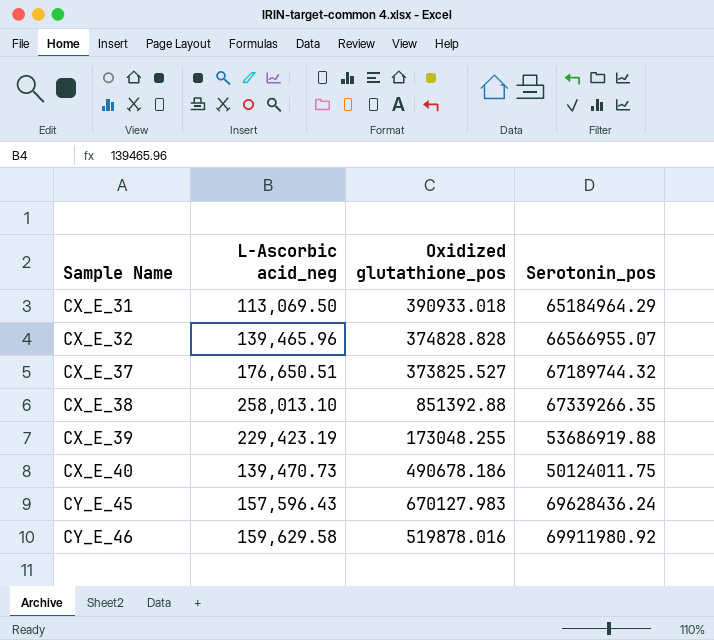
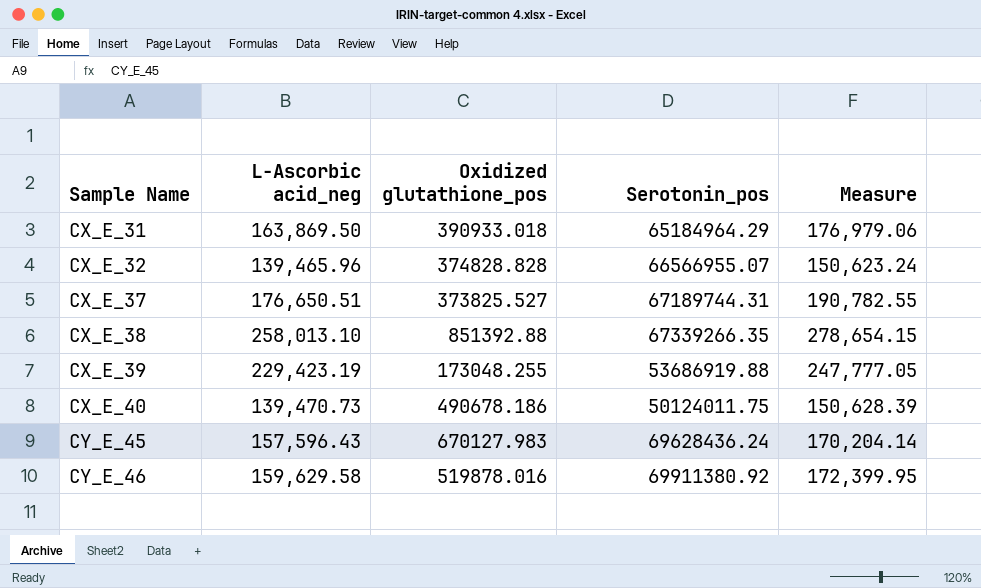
column Measure | formula: none -> [L-Ascorbic acid_neg] * 1.08
CX_E_31 | L-Ascorbic acid_neg: 113,069.50 -> 163,869.50
CX_E_37 | Serotonin_pos: 67189744.32 -> 67189744.31
CY_E_46 | Serotonin_pos: 69911980.92 -> 69911380.92

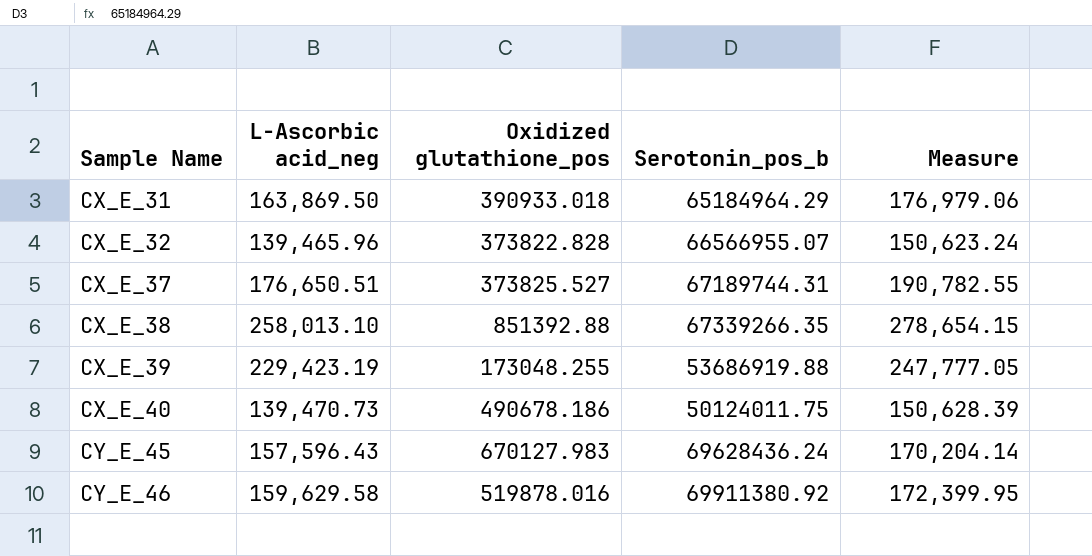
column name: Serotonin_pos -> Serotonin_pos_b
CX_E_32 | Oxidized glutathione_pos: 374828.828 -> 373822.828

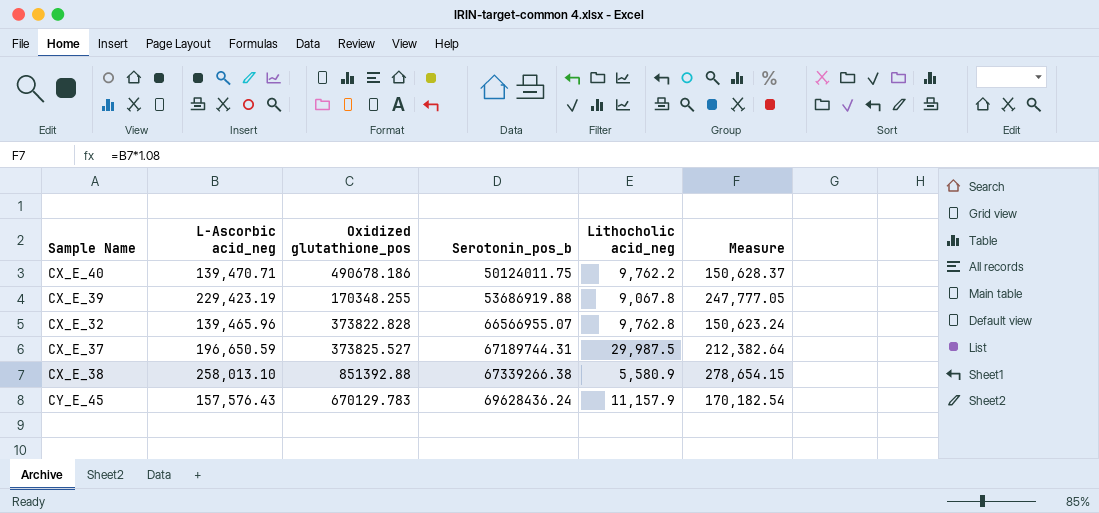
row order: Sample Name ascending -> Serotonin_pos_b ascending
column Lithocholic acid_neg | position: none -> 5
row CX_E_31: 163,869.50 | 390933.018 | 65184964.29 | 176,979.06 -> none
row CY_E_46: 159,629.58 | 519878.016 | 69911380.92 | 172,399.95 -> none
CX_E_40 | L-Ascorbic acid_neg: 139,470.73 -> 139,470.71
CX_E_40 | Measure: 150,628.39 -> 150,628.37
CX_E_39 | Oxidized glutathione_pos: 173048.255 -> 170348.255
CX_E_37 | L-Ascorbic acid_neg: 176,650.51 -> 196,650.59
CX_E_37 | Measure: 190,782.55 -> 212,382.64
CX_E_38 | Serotonin_pos_b: 67339266.35 -> 67339266.38
CY_E_45 | L-Ascorbic acid_neg: 157,596.43 -> 157,576.43
CY_E_45 | Oxidized glutathione_pos: 670127.983 -> 670129.783
CY_E_45 | Measure: 170,204.14 -> 170,182.54

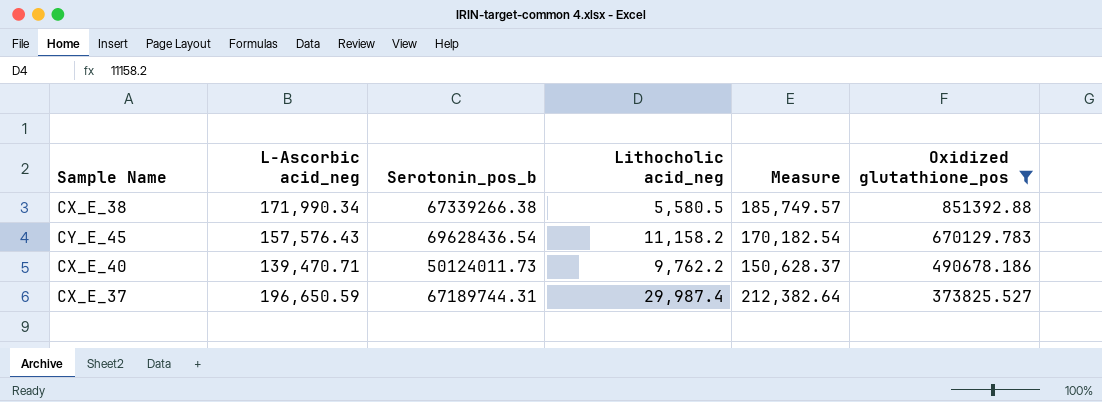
filter: none -> Oxidized glutathione_pos >= 373825.527
row order: Serotonin_pos_b ascending -> Oxidized glutathione_pos descending
column Oxidized glutathione_pos | position: 3 -> 6
CX_E_38 | L-Ascorbic acid_neg: 258,013.10 -> 171,990.34
CX_E_38 | Lithocholic acid_neg: 5,580.9 -> 5,580.5
CX_E_38 | Measure: 278,654.15 -> 185,749.57
CY_E_45 | Serotonin_pos_b: 69628436.24 -> 69628436.54
CY_E_45 | Lithocholic acid_neg: 11,157.9 -> 11,158.2
CX_E_40 | Serotonin_pos_b: 50124011.75 -> 50124011.73
CX_E_37 | Lithocholic acid_neg: 29,987.5 -> 29,987.4

